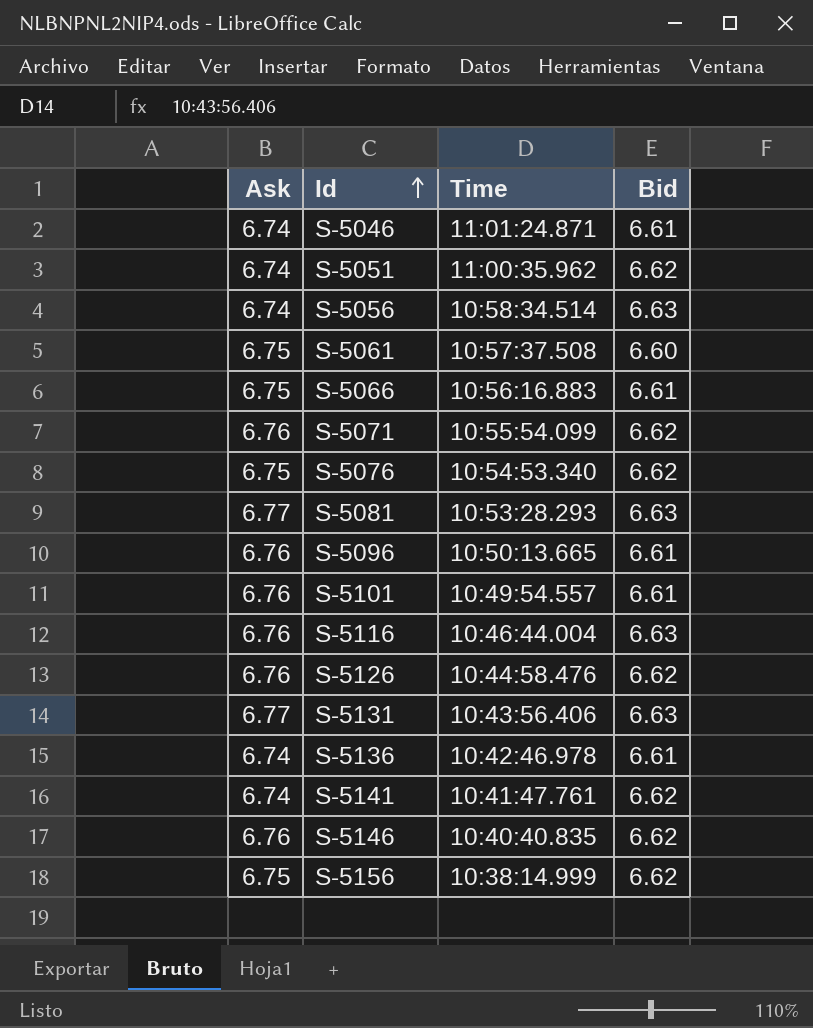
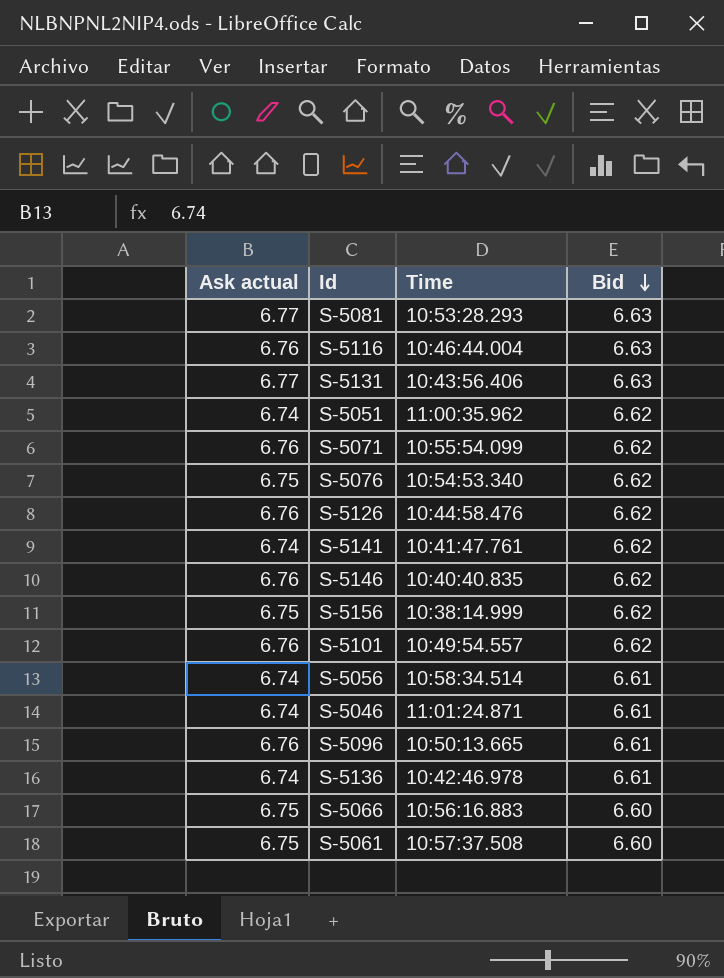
row order: Id ascending -> Bid descending
column name: Ask -> Ask actual
S-5101 | Bid: 6.61 -> 6.62
S-5056 | Bid: 6.63 -> 6.61
S-5066 | Bid: 6.61 -> 6.60

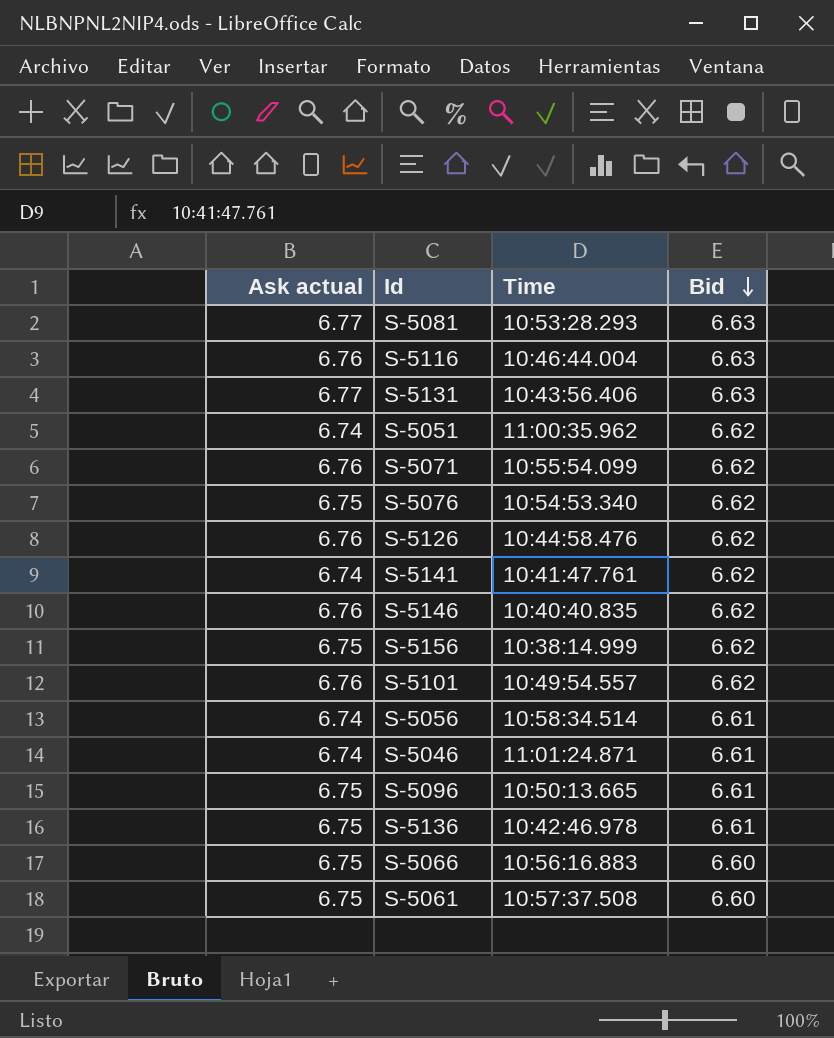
S-5096 | Ask actual: 6.76 -> 6.75
S-5136 | Ask actual: 6.74 -> 6.75

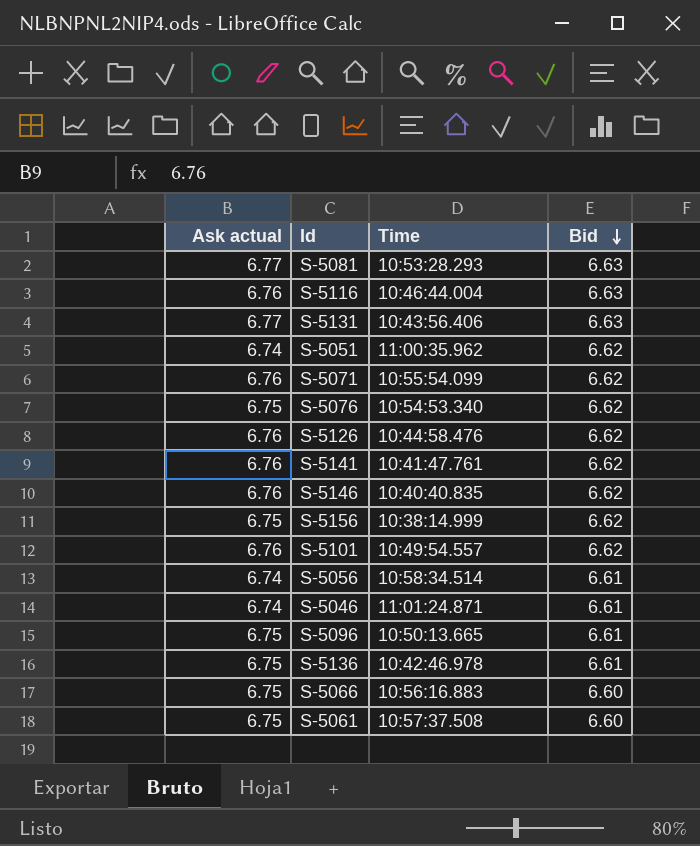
S-5141 | Ask actual: 6.74 -> 6.76

